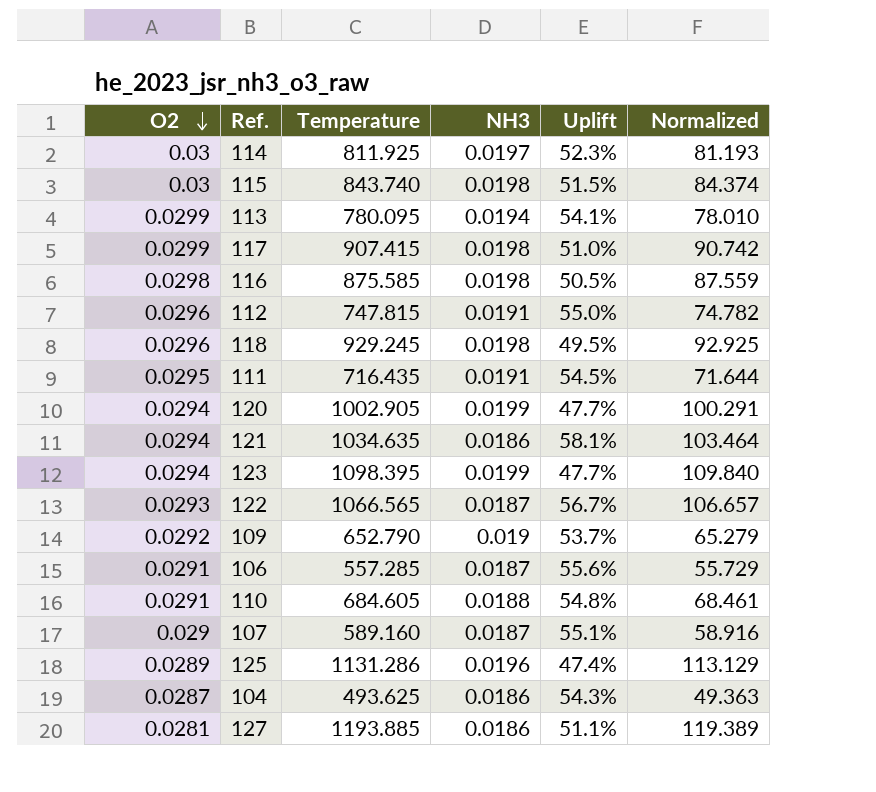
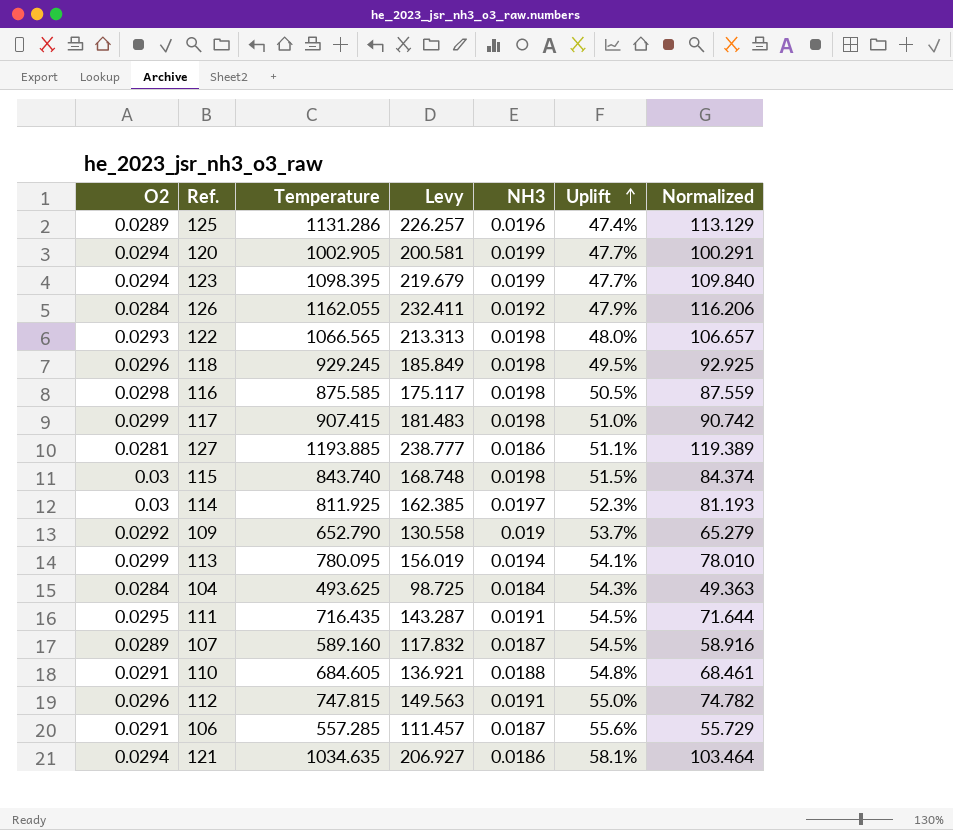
row order: O2 descending -> Uplift ascending
column Levy | formula: none -> [Temperature] * 0.2
row 126: none -> 0.0284 | 1162.055 | 232.411 | 0.0192 | 47.9% | 116.206
122 | NH3: 0.0187 -> 0.0198
122 | Uplift: 56.7% -> 48.0%
104 | O2: 0.0287 -> 0.0284
104 | NH3: 0.0186 -> 0.0184
107 | O2: 0.029 -> 0.0289
107 | Uplift: 55.1% -> 54.5%

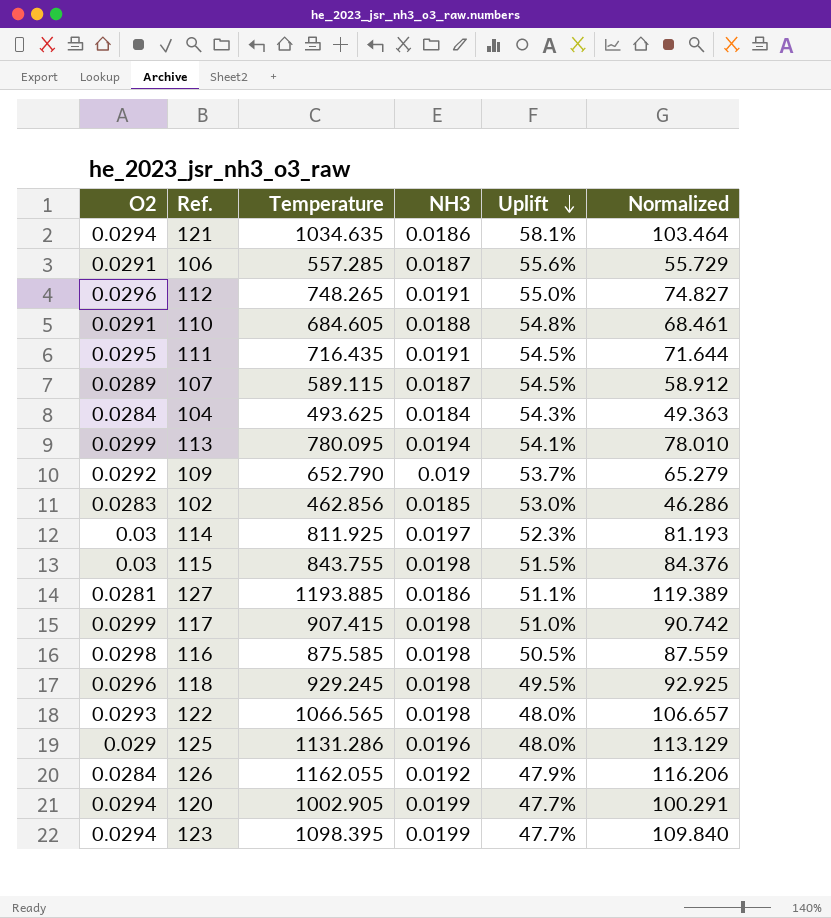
row order: Uplift ascending -> Uplift descending
column Levy | formula: [Temperature] * 0.2 -> none
112 | Temperature: 747.815 -> 748.265
112 | Normalized: 74.782 -> 74.827
107 | Temperature: 589.160 -> 589.115
107 | Normalized: 58.916 -> 58.912
row 102: none -> 0.0283 | 462.856 | 0.0185 | 53.0% | 46.286
115 | Temperature: 843.740 -> 843.755
115 | Normalized: 84.374 -> 84.376
125 | O2: 0.0289 -> 0.029
125 | Uplift: 47.4% -> 48.0%

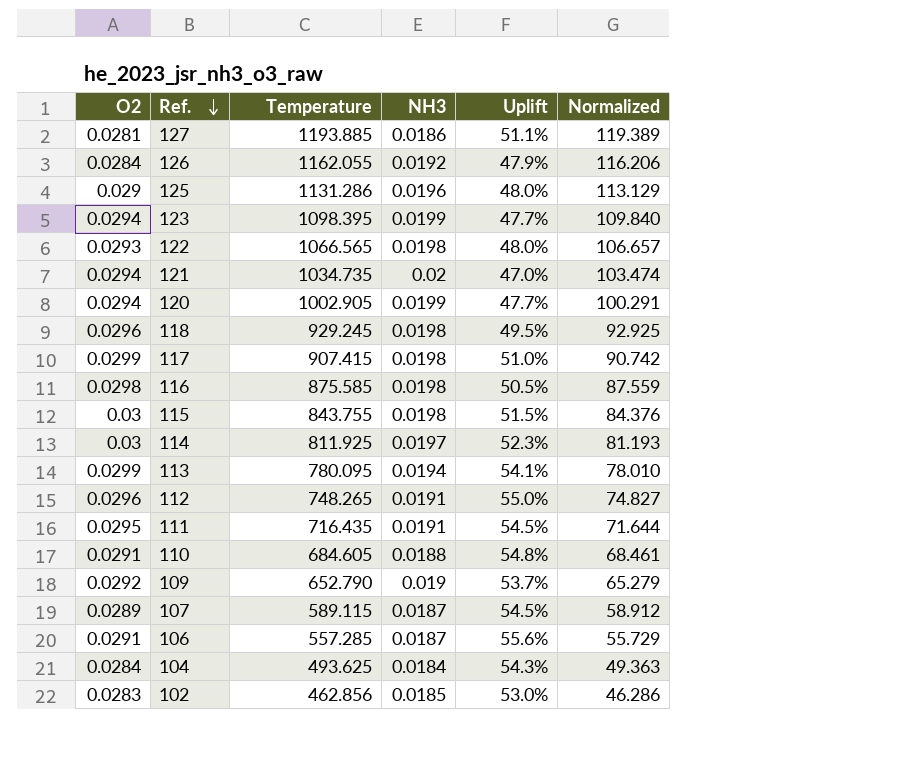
row order: Uplift descending -> Ref. descending
121 | Temperature: 1034.635 -> 1034.735
121 | NH3: 0.0186 -> 0.02
121 | Uplift: 58.1% -> 47.0%
121 | Normalized: 103.464 -> 103.474

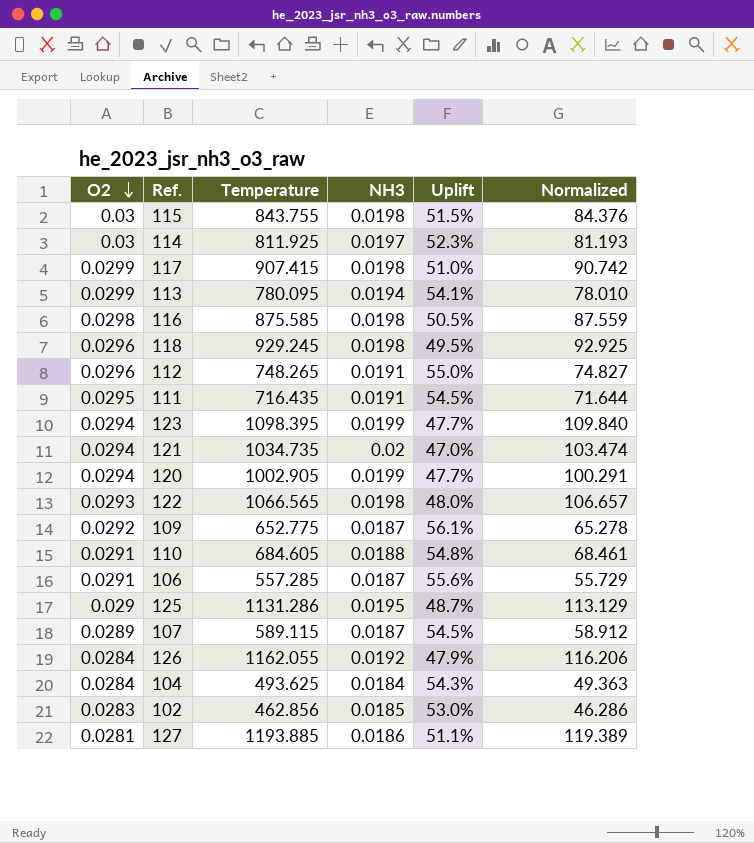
row order: Ref. descending -> O2 descending
109 | Temperature: 652.790 -> 652.775
109 | NH3: 0.019 -> 0.0187
109 | Uplift: 53.7% -> 56.1%
109 | Normalized: 65.279 -> 65.278
125 | NH3: 0.0196 -> 0.0195
125 | Uplift: 48.0% -> 48.7%

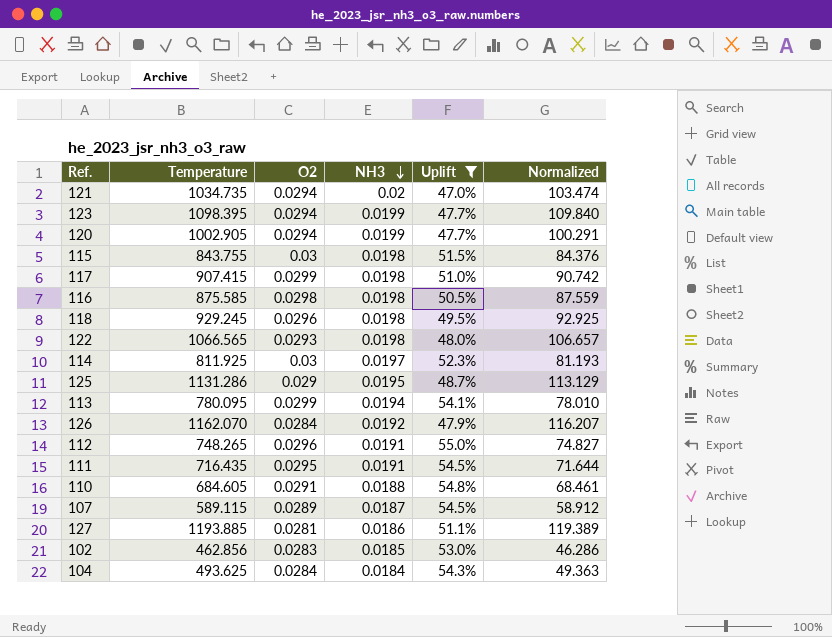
filter: none -> Uplift <= 55.0%
row order: O2 descending -> NH3 descending
column O2 | position: 1 -> 3
126 | Temperature: 1162.055 -> 1162.070
126 | Normalized: 116.206 -> 116.207

